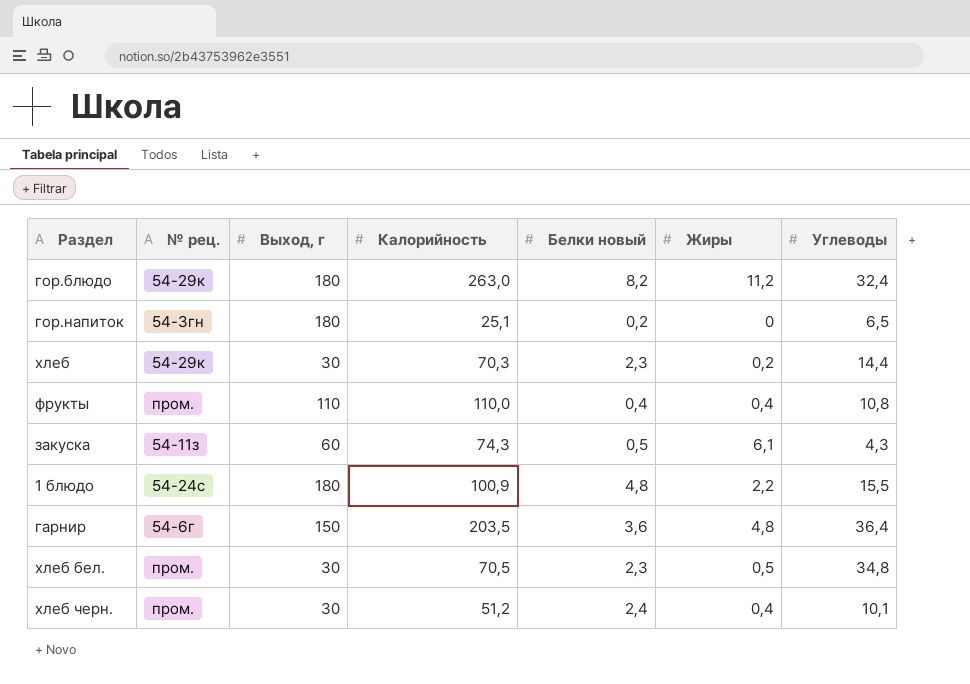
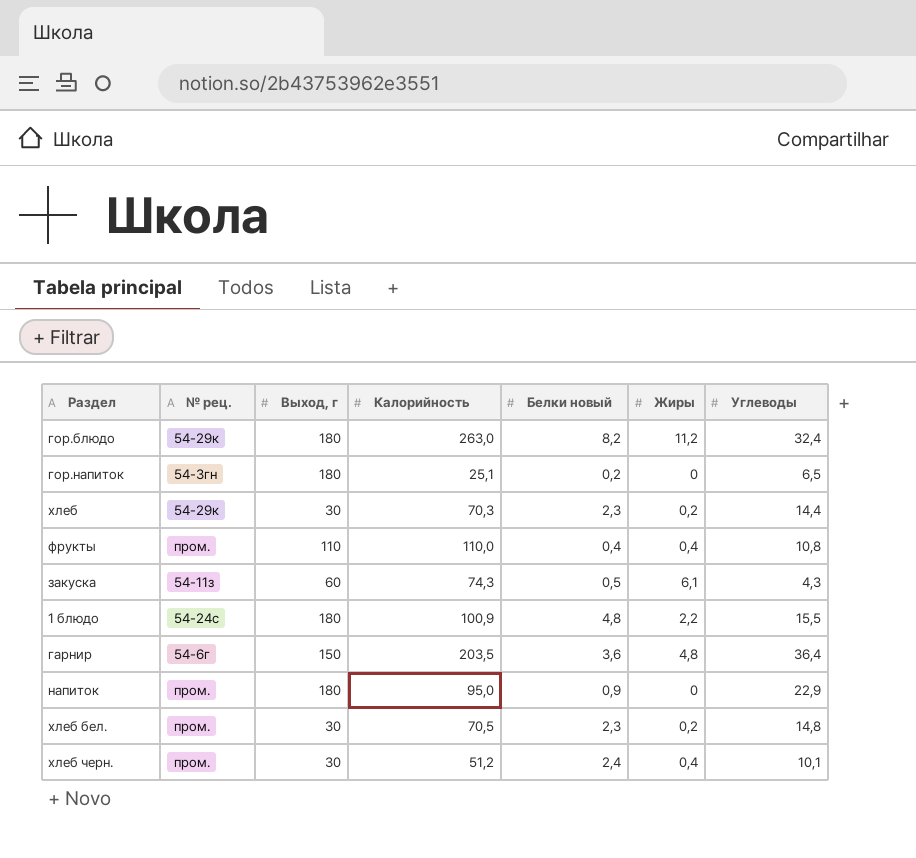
row напиток: none -> пром. | 180 | 95,0 | 0,9 | 0 | 22,9
хлеб бел. | Жиры: 0,5 -> 0,2
хлеб бел. | Углеводы: 34,8 -> 14,8

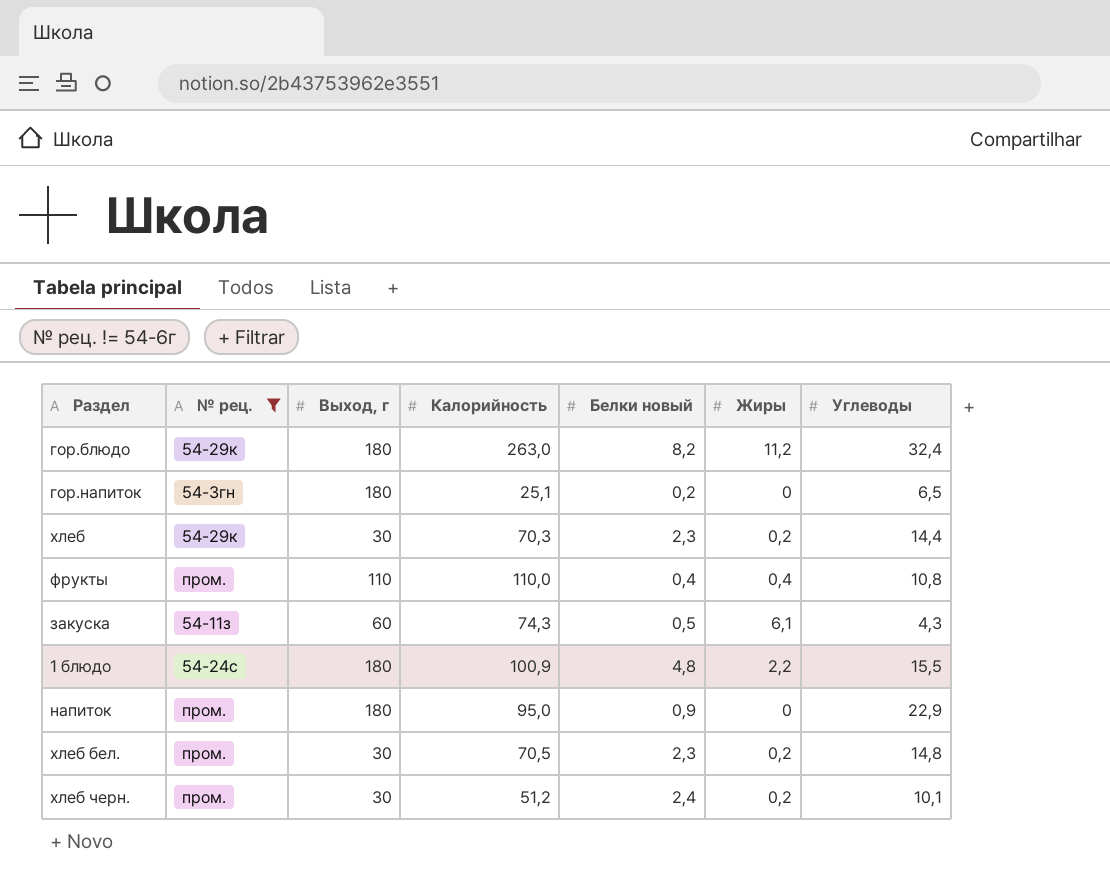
filter: none -> № рец. != 54-6г
хлеб черн. | Жиры: 0,4 -> 0,2

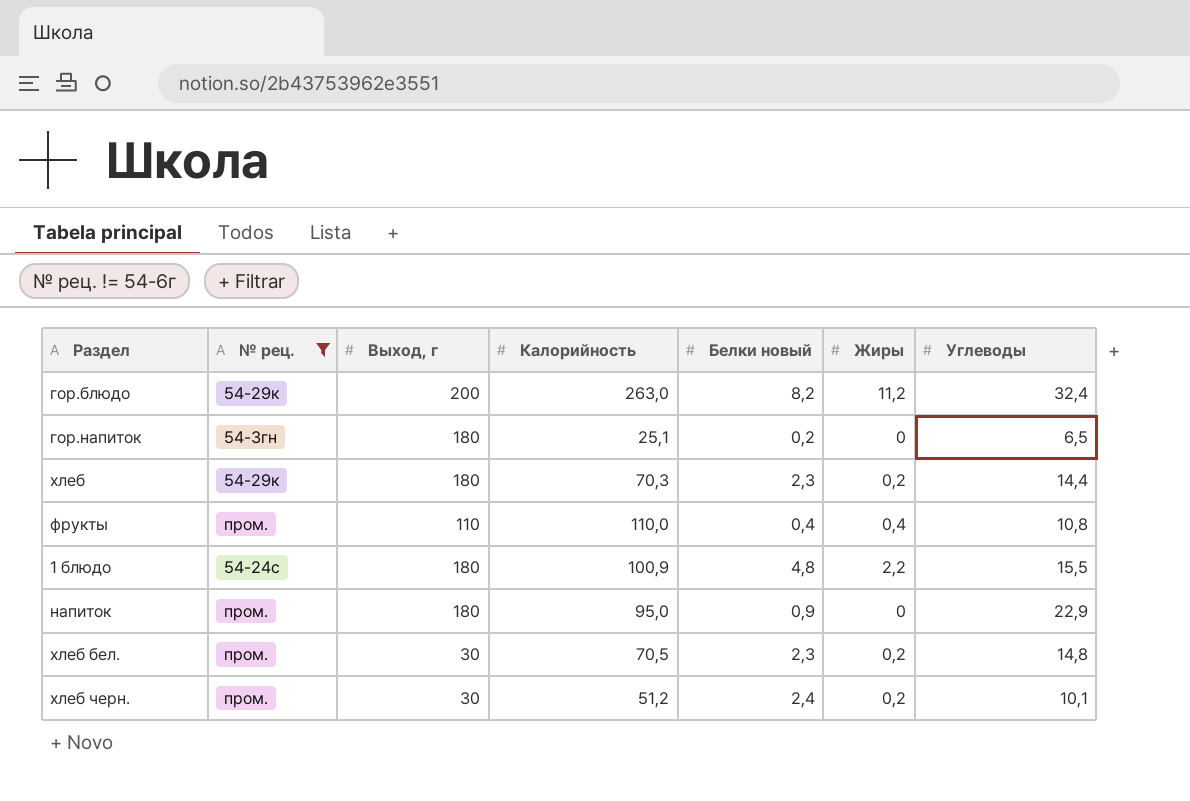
row закуска: 54-11з | 60 | 74,3 | 0,5 | 6,1 | 4,3 -> none
гор.блюдо | Выход, г: 180 -> 200
хлеб | Выход, г: 30 -> 180

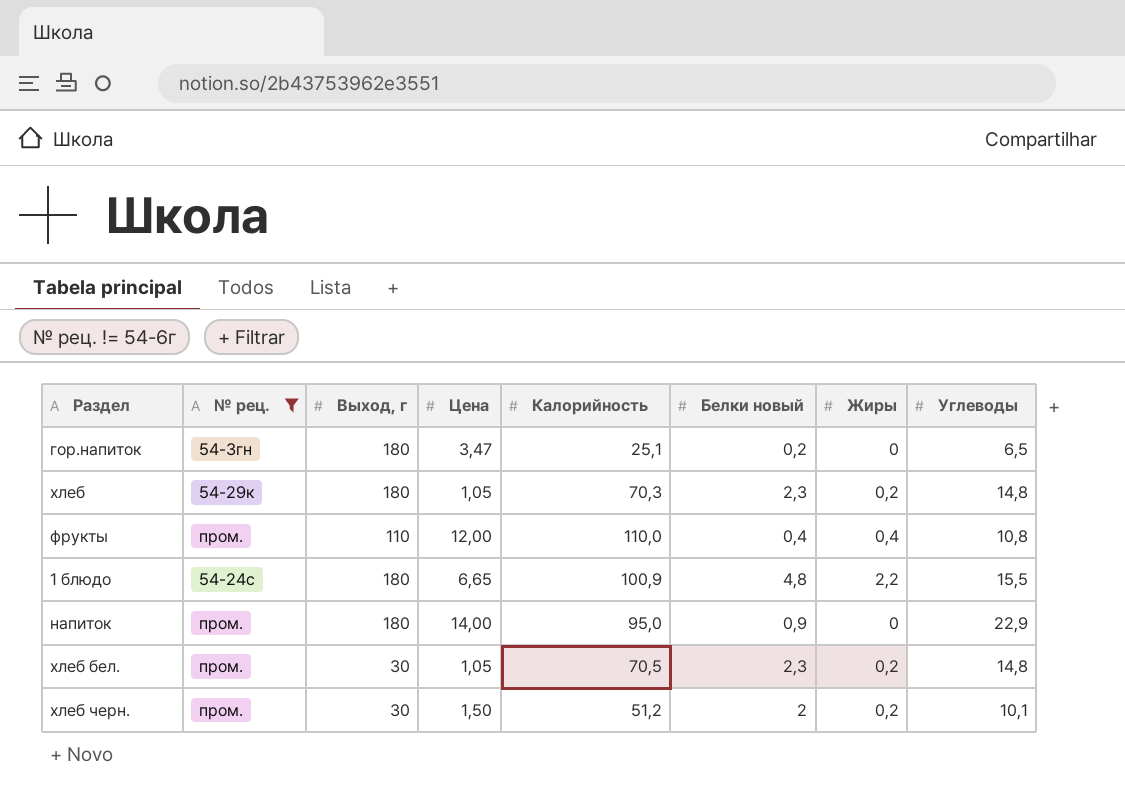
column Цена | position: none -> 4
row гор.блюдо: 54-29к | 200 | 263,0 | 8,2 | 11,2 | 32,4 -> none
хлеб | Углеводы: 14,4 -> 14,8
хлеб черн. | Белки новый: 2,4 -> 2

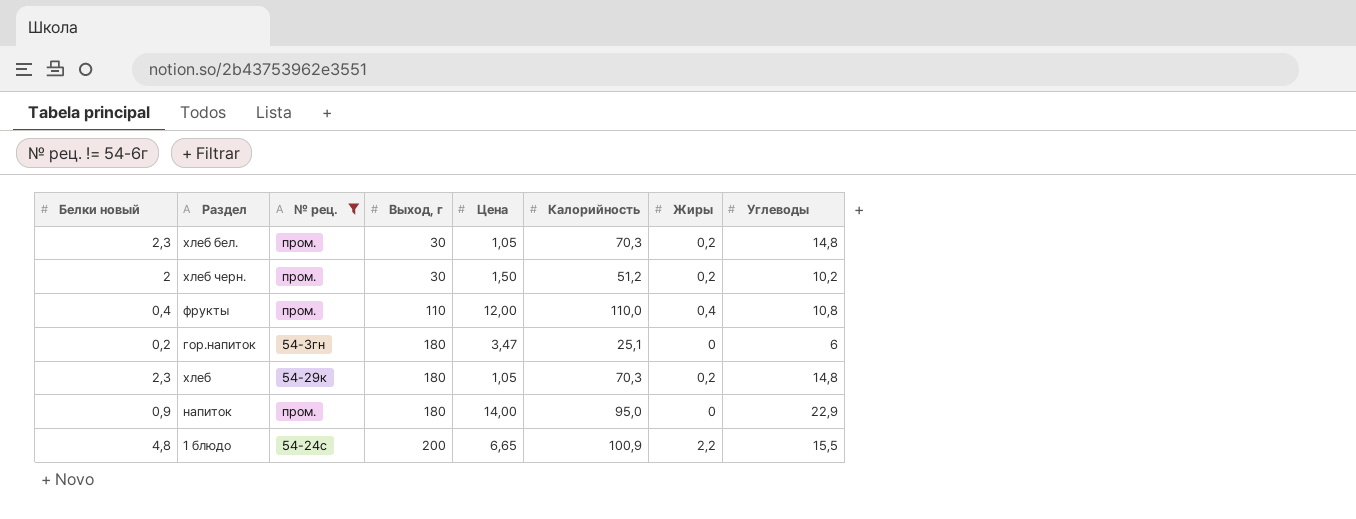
row order: none -> Выход, г ascending
column Белки новый | position: 6 -> 1
хлеб бел. | Калорийность: 70,5 -> 70,3
хлеб черн. | Углеводы: 10,1 -> 10,2
гор.напиток | Углеводы: 6,5 -> 6
1 блюдо | Выход, г: 180 -> 200

